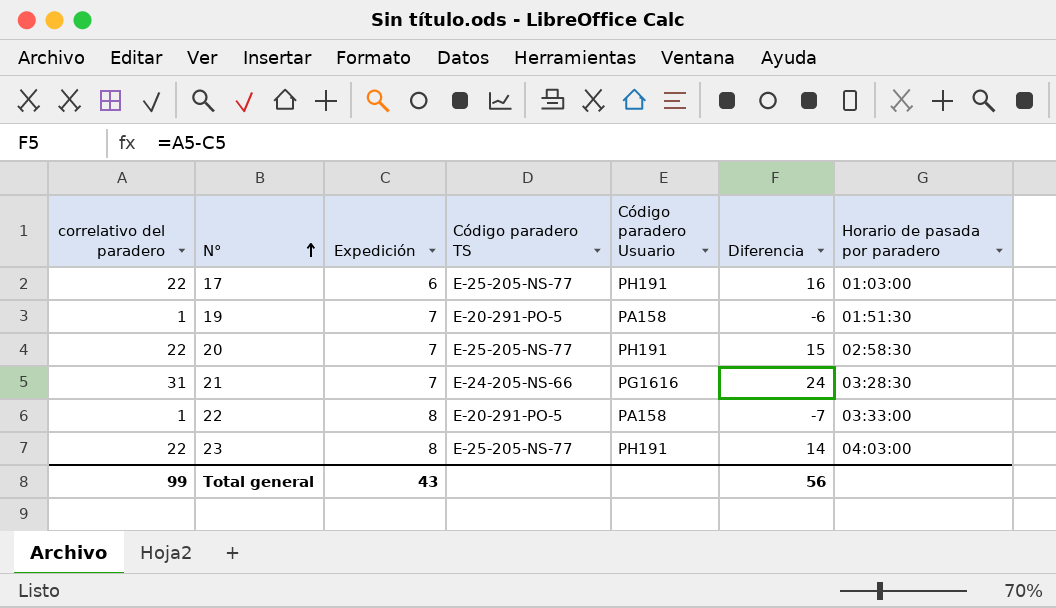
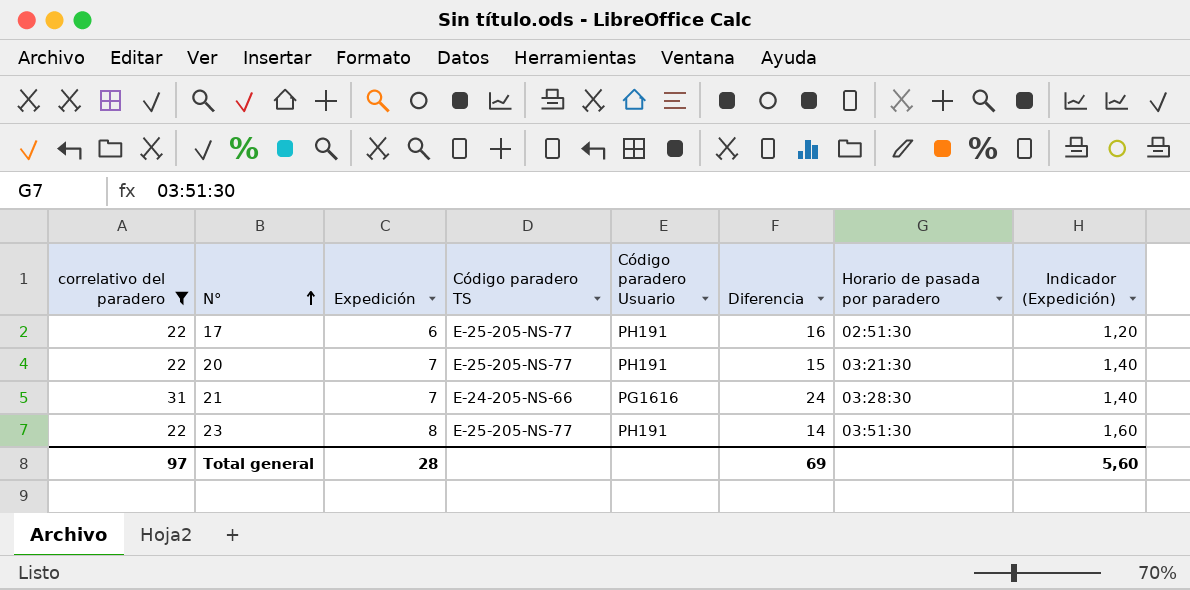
filter: none -> correlativo del paradero != 1
column Indicador (Expedición) | formula: none -> [Expedición] * 0,2
17 | Horario de pasada por paradero: 01:03:00 -> 02:51:30
20 | Horario de pasada por paradero: 02:58:30 -> 03:21:30
23 | Horario de pasada por paradero: 04:03:00 -> 03:51:30
Total general | correlativo del paradero: 99 -> 97
Total general | Expedición: 43 -> 28
Total general | Diferencia: 56 -> 69

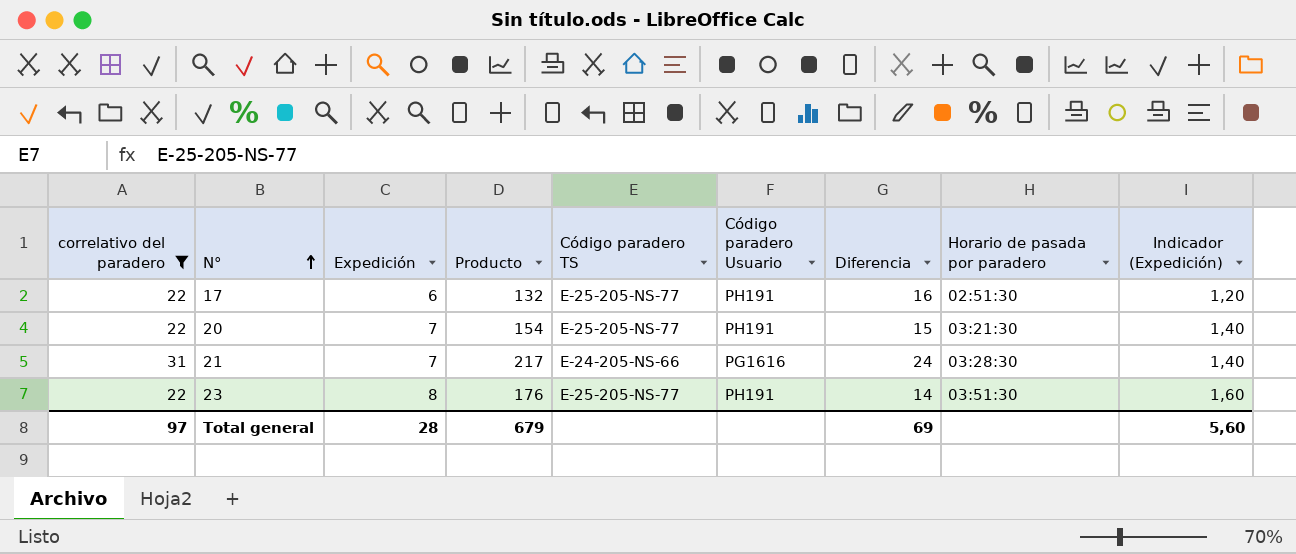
column Producto | formula: none -> [correlativo del paradero] * [Expedición]

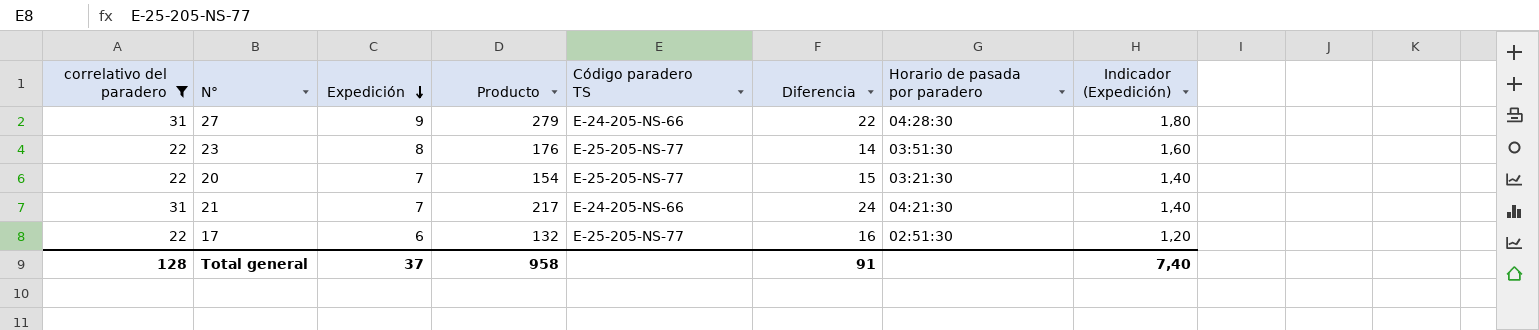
row order: N° ascending -> Expedición descending
column Código paradero Usuario | position: 6 -> none
row 27: none -> 31 | 9 | 279 | E-24-205-NS-66 | 22 | 04:28:30 | 1,80
21 | Horario de pasada por paradero: 03:28:30 -> 04:21:30
Total general | correlativo del paradero: 97 -> 128
Total general | Expedición: 28 -> 37
Total general | Producto: 679 -> 958
Total general | Diferencia: 69 -> 91
Total general | Indicador (Expedición): 5,60 -> 7,40

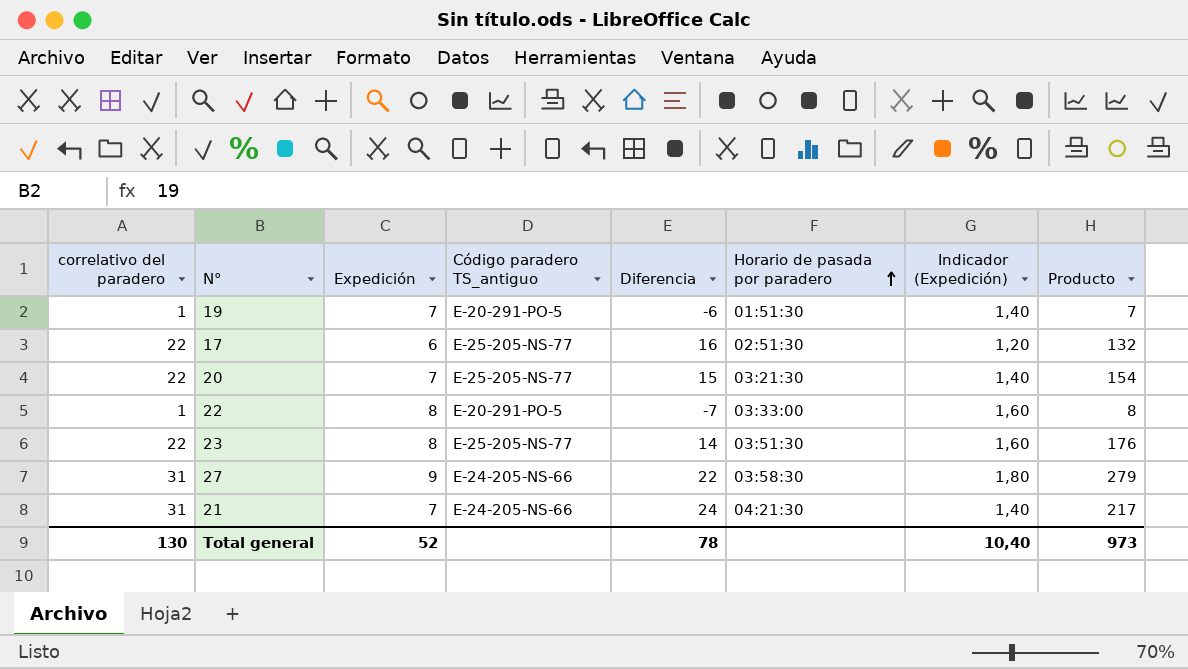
filter: correlativo del paradero != 1 -> none
row order: Expedición descending -> Horario de pasada por paradero ascending
column name: Código paradero TS -> Código paradero TS_antiguo
column Producto | position: 4 -> 8
27 | Horario de pasada por paradero: 04:28:30 -> 03:58:30
Total general | correlativo del paradero: 128 -> 130
Total general | Expedición: 37 -> 52
Total general | Diferencia: 91 -> 78
Total general | Indicador (Expedición): 7,40 -> 10,40
Total general | Producto: 958 -> 973

